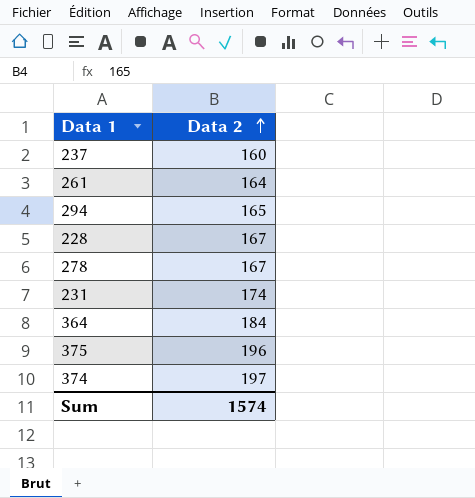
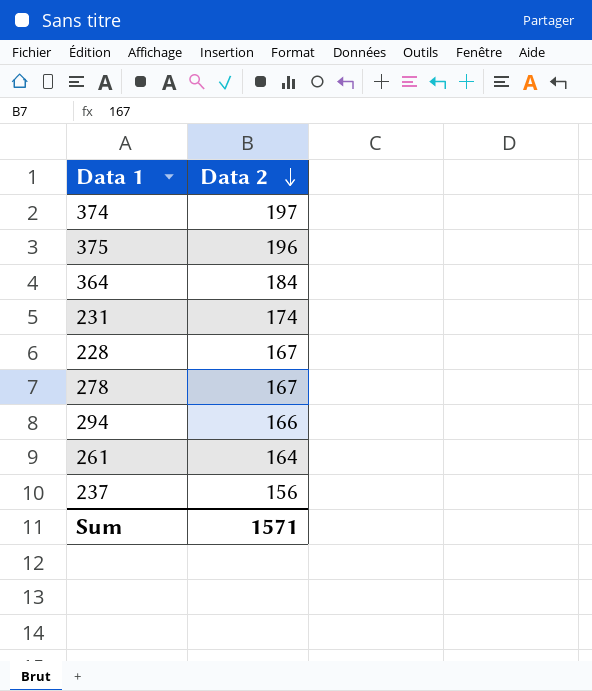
row order: Data 2 ascending -> Data 2 descending
294 | Data 2: 165 -> 166
237 | Data 2: 160 -> 156
Sum | Data 2: 1574 -> 1571

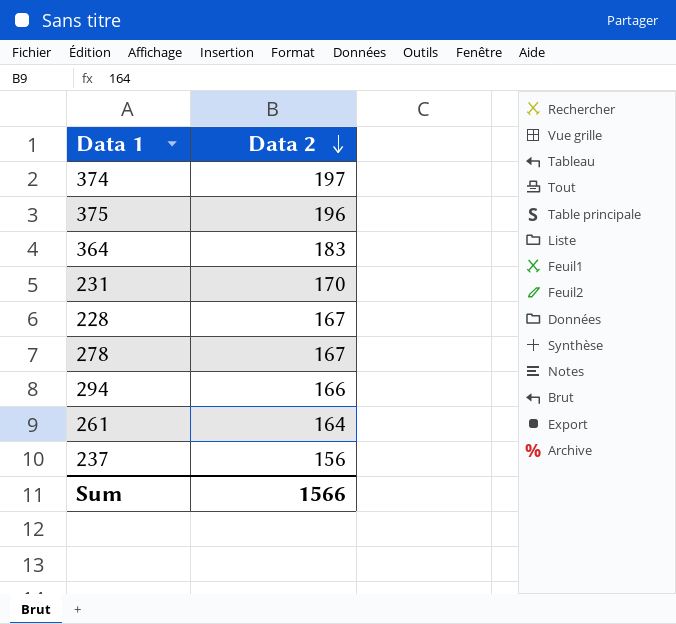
364 | Data 2: 184 -> 183
231 | Data 2: 174 -> 170
Sum | Data 2: 1571 -> 1566

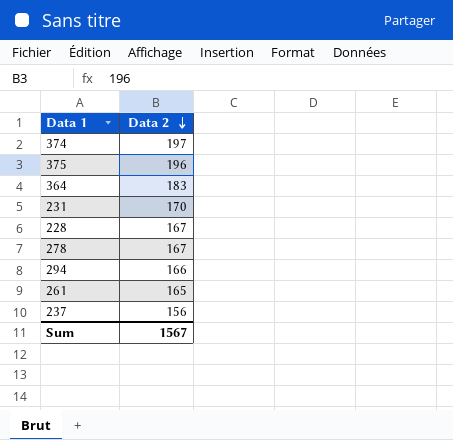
261 | Data 2: 164 -> 165
Sum | Data 2: 1566 -> 1567

